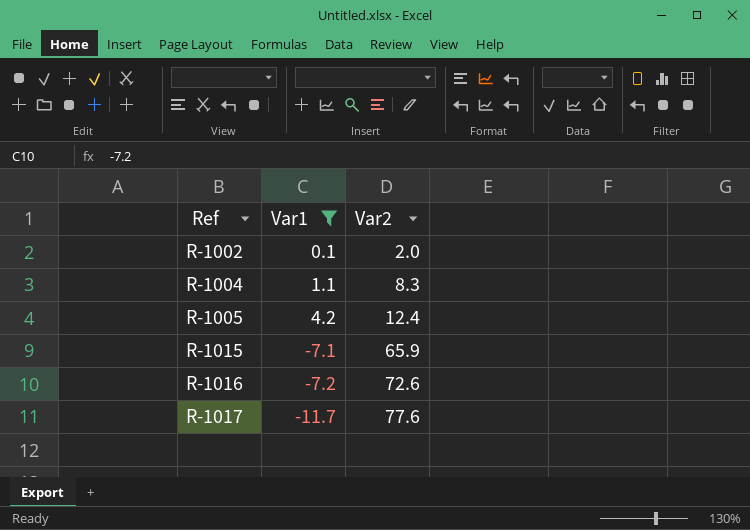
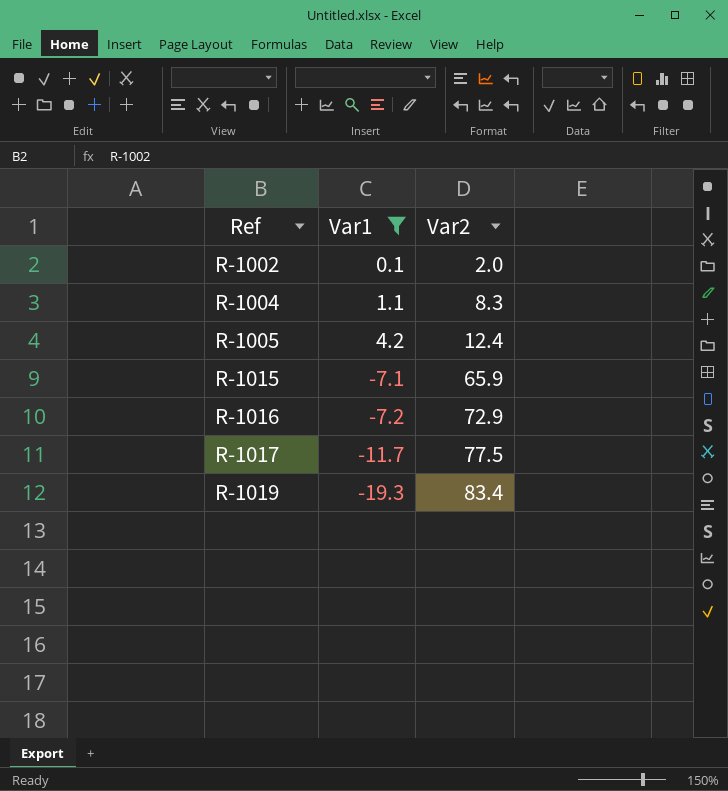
R-1016 | Var2: 72.6 -> 72.9
R-1017 | Var2: 77.6 -> 77.5
row R-1019: none -> -19.3 | 83.4

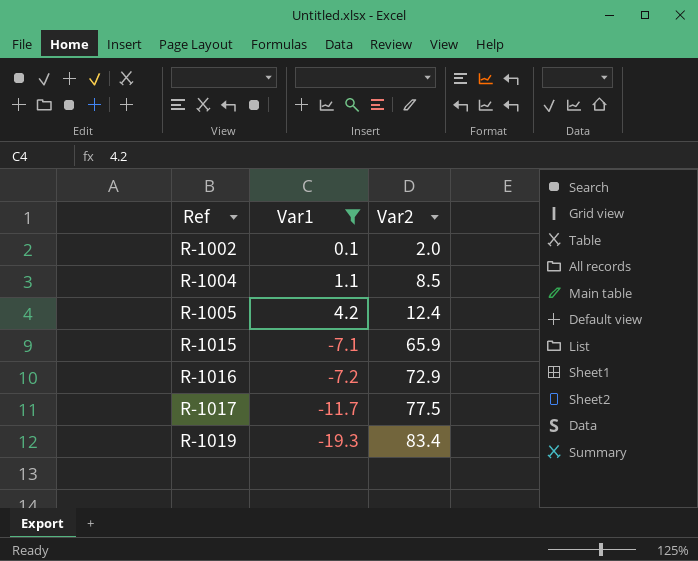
R-1004 | Var2: 8.3 -> 8.5

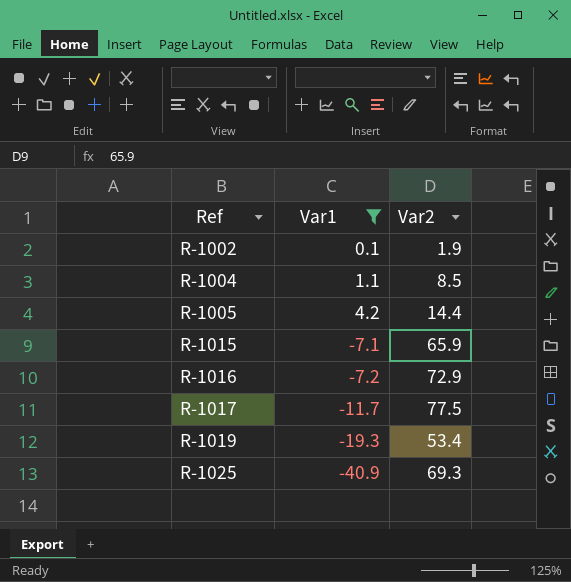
R-1002 | Var2: 2.0 -> 1.9
R-1005 | Var2: 12.4 -> 14.4
R-1019 | Var2: 83.4 -> 53.4
row R-1025: none -> -40.9 | 69.3

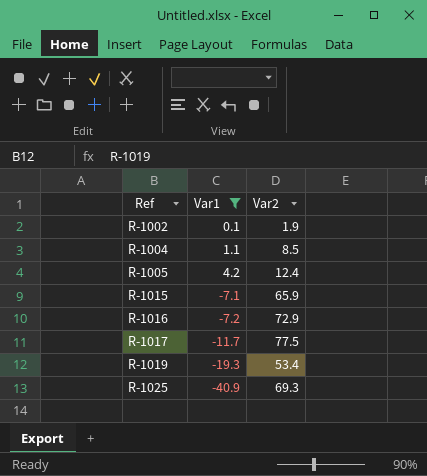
R-1005 | Var2: 14.4 -> 12.4

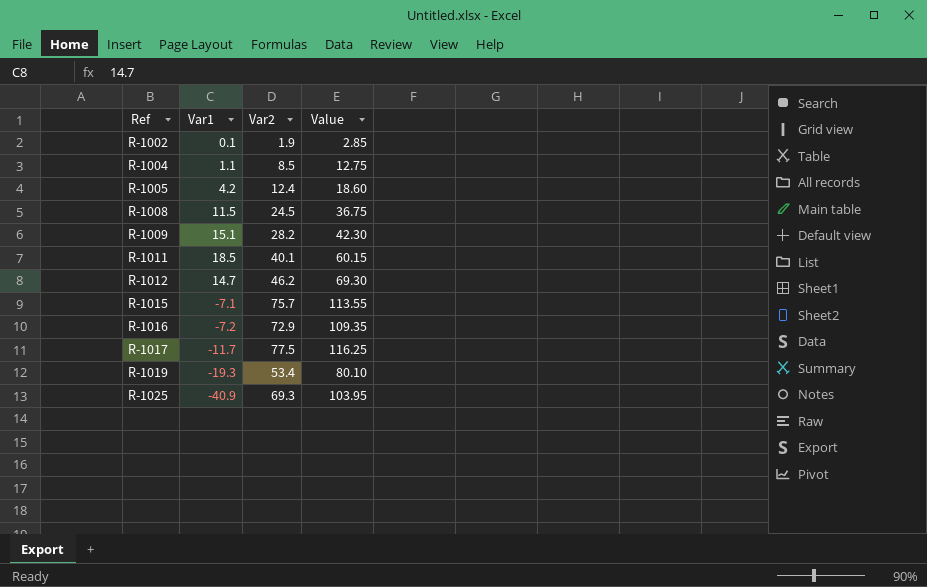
filter: Var1 <= 4.2 -> none
column Value | formula: none -> [Var2] * 1.5
R-1015 | Var2: 65.9 -> 75.7

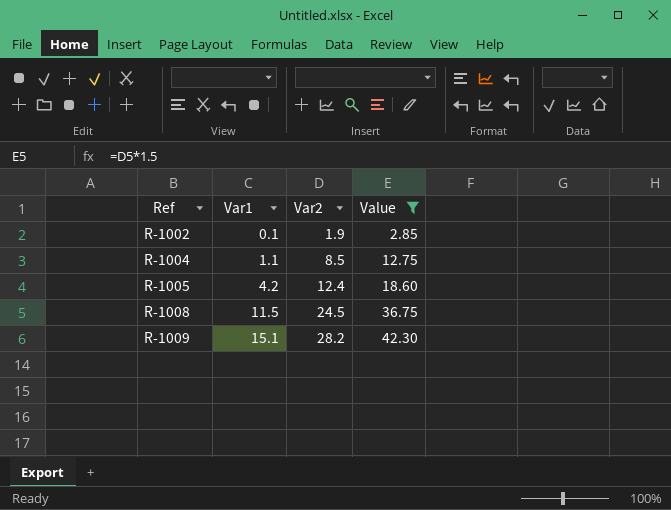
filter: none -> Value <= 42.30

